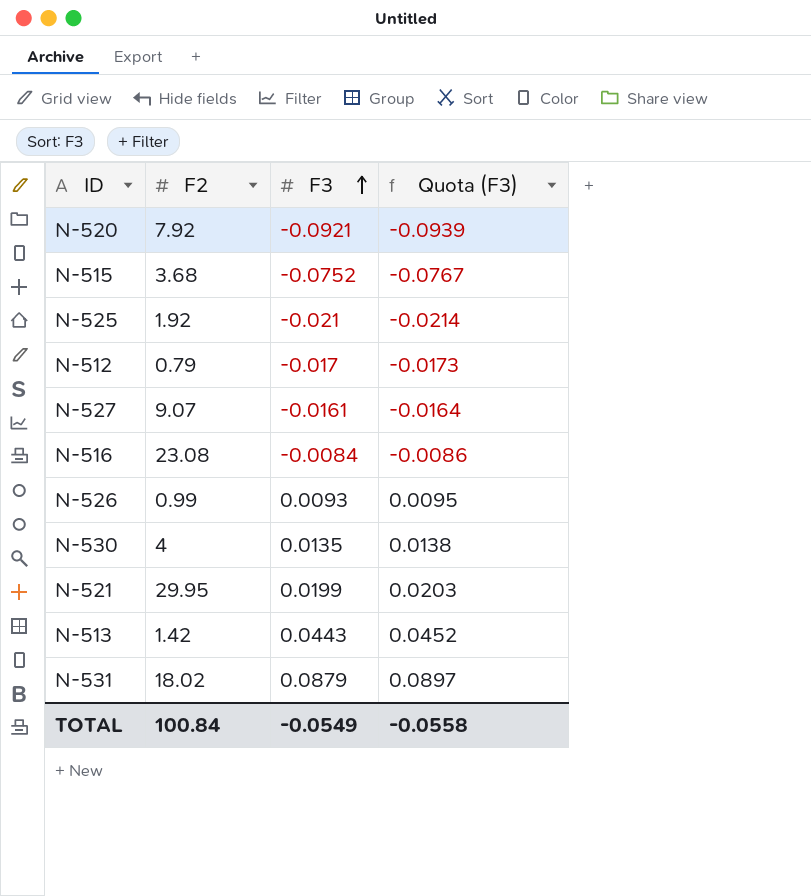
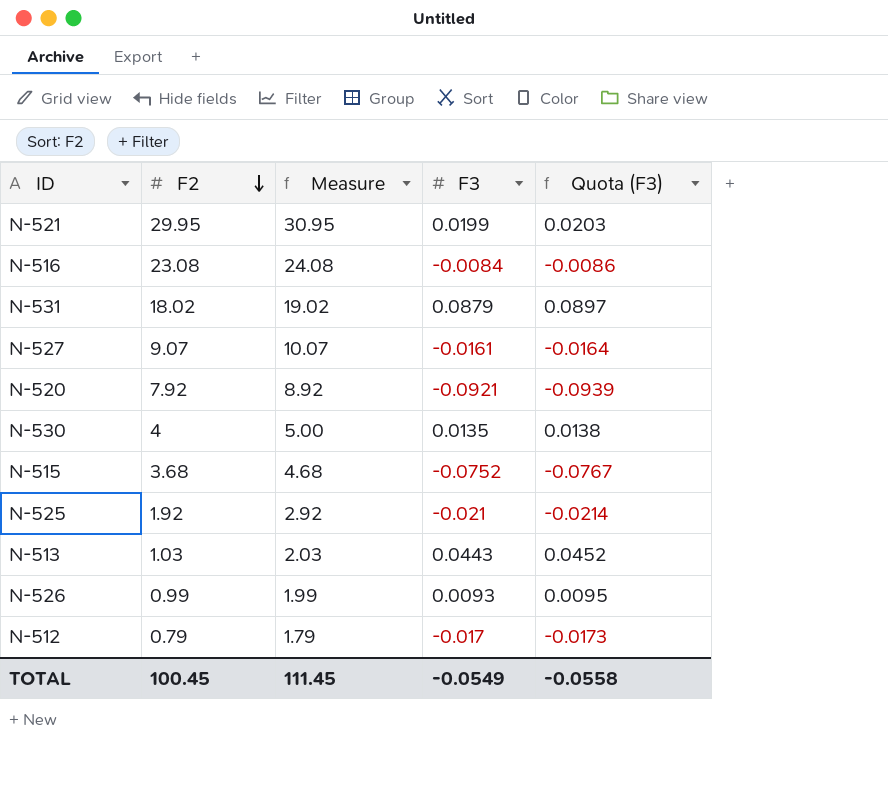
row order: F3 ascending -> F2 descending
column Measure | formula: none -> [F2] + 1
N-513 | F2: 1.42 -> 1.03
TOTAL | F2: 100.84 -> 100.45

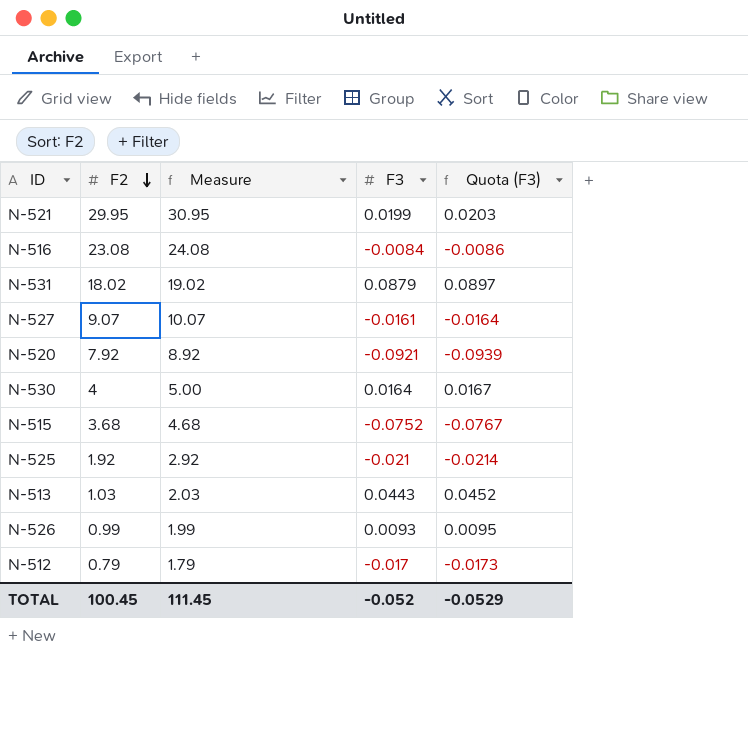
N-530 | F3: 0.0135 -> 0.0164
N-530 | Quota (F3): 0.0138 -> 0.0167
TOTAL | F3: -0.0549 -> -0.052
TOTAL | Quota (F3): -0.0558 -> -0.0529

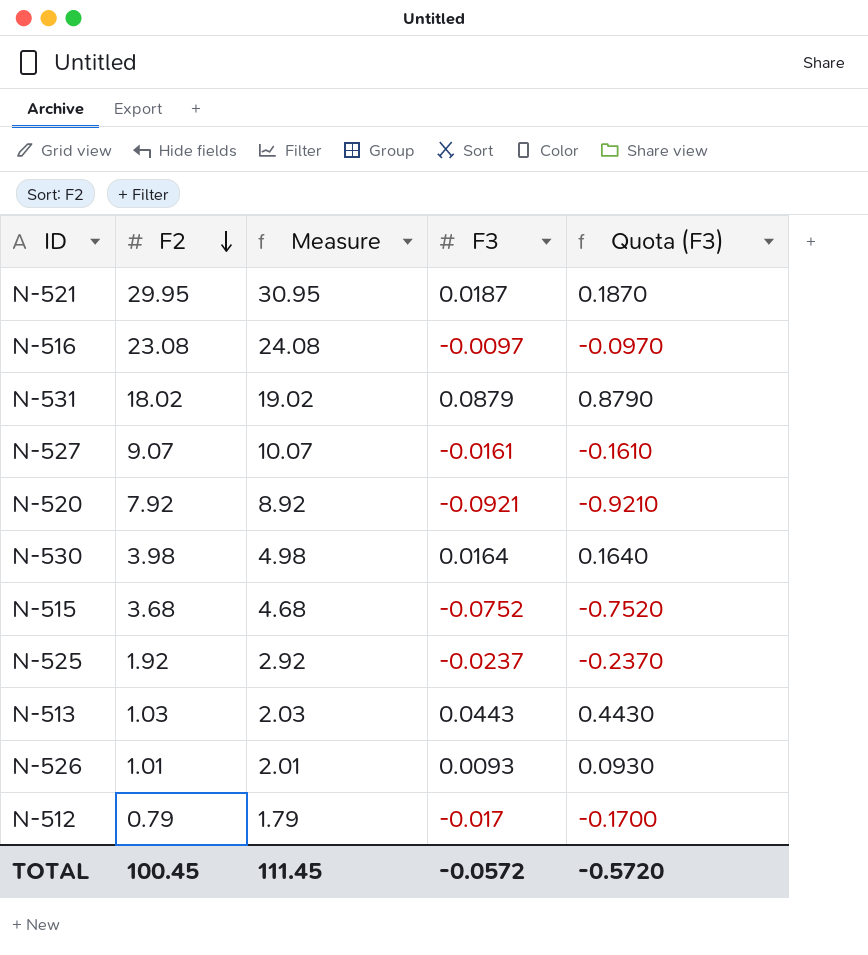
column Quota (F3) | formula: [F3] * 1.02 -> [F3] * 10
N-521 | F3: 0.0199 -> 0.0187
N-516 | F3: -0.0084 -> -0.0097
N-530 | F2: 4 -> 3.98
N-530 | Measure: 5.00 -> 4.98
N-525 | F3: -0.021 -> -0.0237
N-526 | F2: 0.99 -> 1.01
N-526 | Measure: 1.99 -> 2.01
TOTAL | F3: -0.052 -> -0.0572
TOTAL | Quota (F3): -0.0529 -> -0.5720

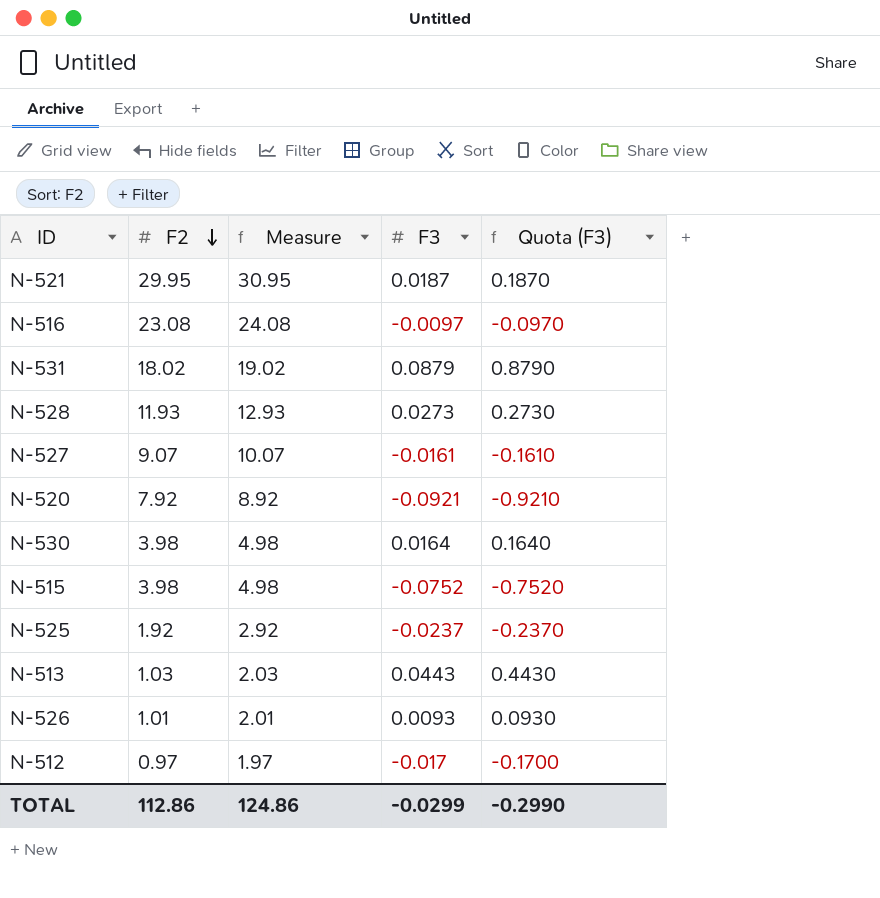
row N-528: none -> 11.93 | 12.93 | 0.0273 | 0.2730
N-515 | F2: 3.68 -> 3.98
N-515 | Measure: 4.68 -> 4.98
N-512 | F2: 0.79 -> 0.97
N-512 | Measure: 1.79 -> 1.97
TOTAL | F2: 100.45 -> 112.86
TOTAL | Measure: 111.45 -> 124.86
TOTAL | F3: -0.0572 -> -0.0299
TOTAL | Quota (F3): -0.5720 -> -0.2990

